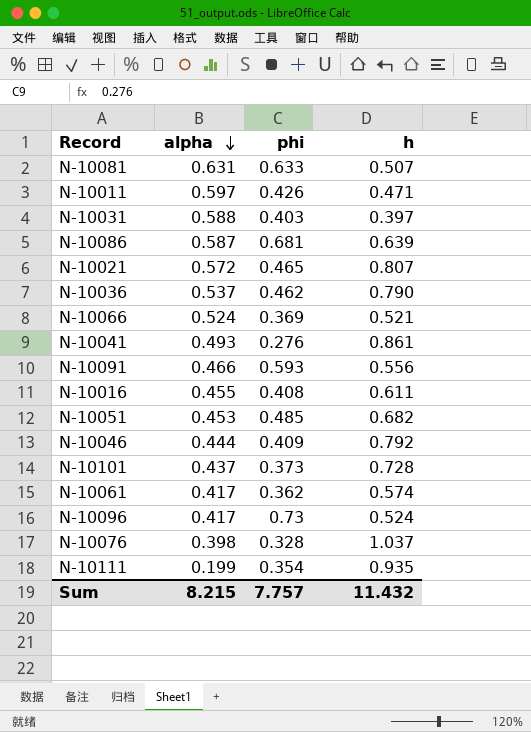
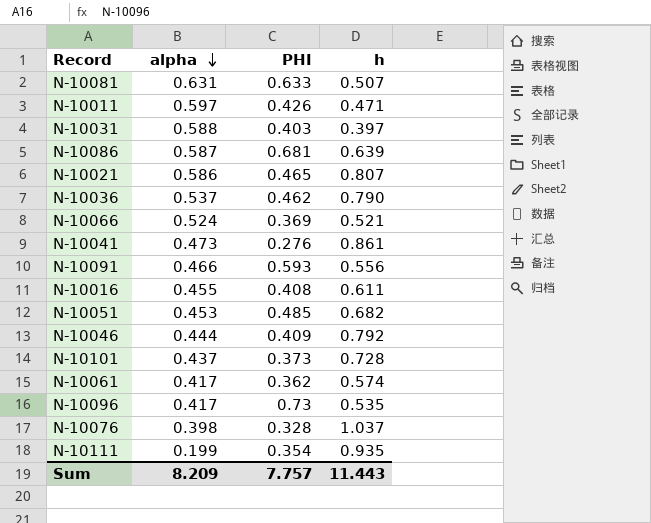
column name: phi -> PHI
N-10021 | alpha: 0.572 -> 0.586
N-10041 | alpha: 0.493 -> 0.473
N-10096 | h: 0.524 -> 0.535
Sum | alpha: 8.215 -> 8.209
Sum | h: 11.432 -> 11.443

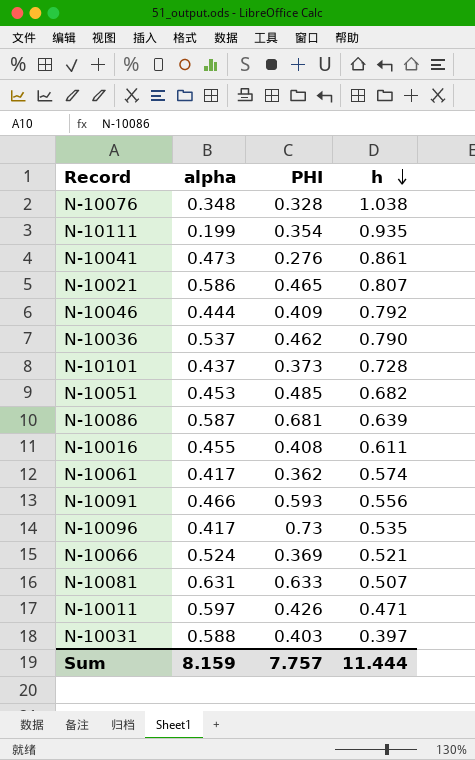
row order: alpha descending -> h descending
N-10076 | alpha: 0.398 -> 0.348
N-10076 | h: 1.037 -> 1.038
Sum | alpha: 8.209 -> 8.159
Sum | h: 11.443 -> 11.444

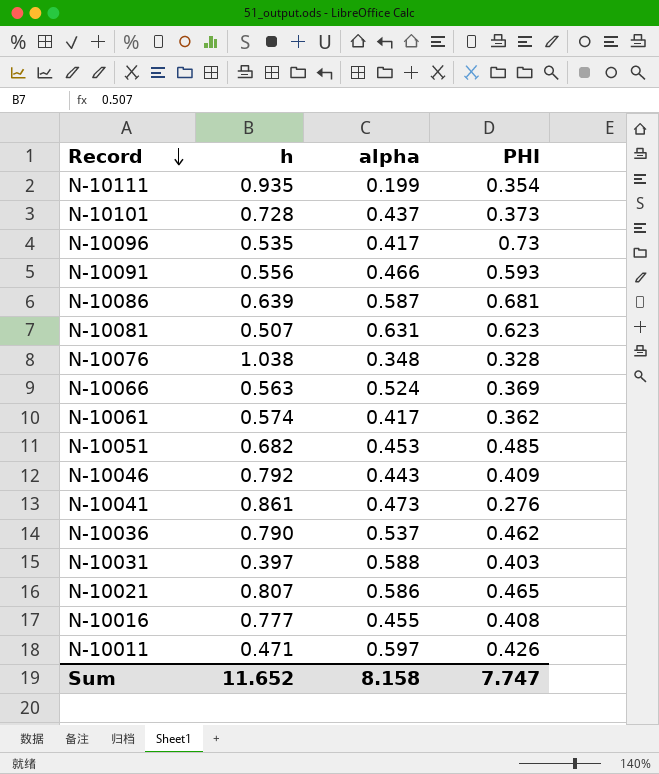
row order: h descending -> Record descending
column h | position: 4 -> 2
N-10081 | PHI: 0.633 -> 0.623
N-10066 | h: 0.521 -> 0.563
N-10046 | alpha: 0.444 -> 0.443
N-10016 | h: 0.611 -> 0.777
Sum | h: 11.444 -> 11.652
Sum | alpha: 8.159 -> 8.158
Sum | PHI: 7.757 -> 7.747

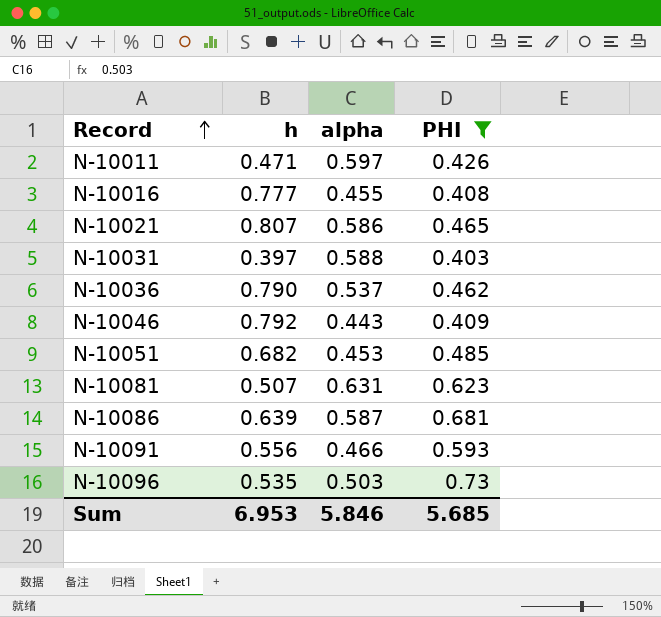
filter: none -> PHI >= 0.403
row order: Record descending -> Record ascending
N-10096 | alpha: 0.417 -> 0.503
Sum | h: 11.652 -> 6.953
Sum | alpha: 8.158 -> 5.846
Sum | PHI: 7.747 -> 5.685

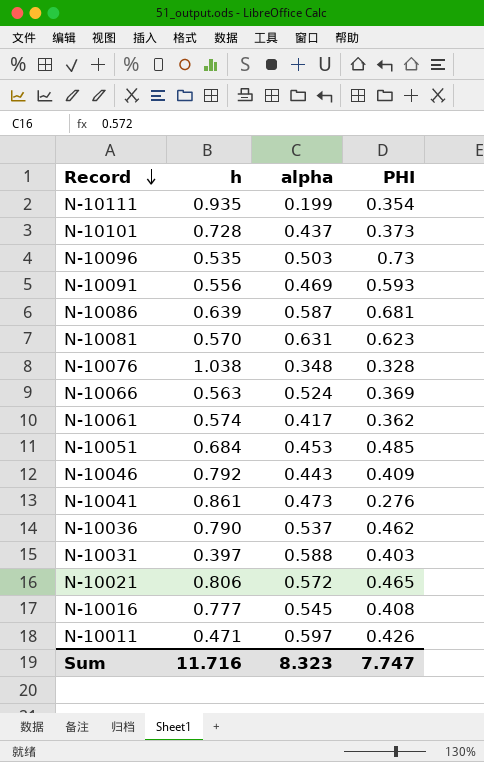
filter: PHI >= 0.403 -> none
row order: Record ascending -> Record descending
N-10091 | alpha: 0.466 -> 0.469
N-10081 | h: 0.507 -> 0.570
N-10051 | h: 0.682 -> 0.684
N-10021 | h: 0.807 -> 0.806
N-10021 | alpha: 0.586 -> 0.572
N-10016 | alpha: 0.455 -> 0.545
Sum | h: 6.953 -> 11.716
Sum | alpha: 5.846 -> 8.323
Sum | PHI: 5.685 -> 7.747

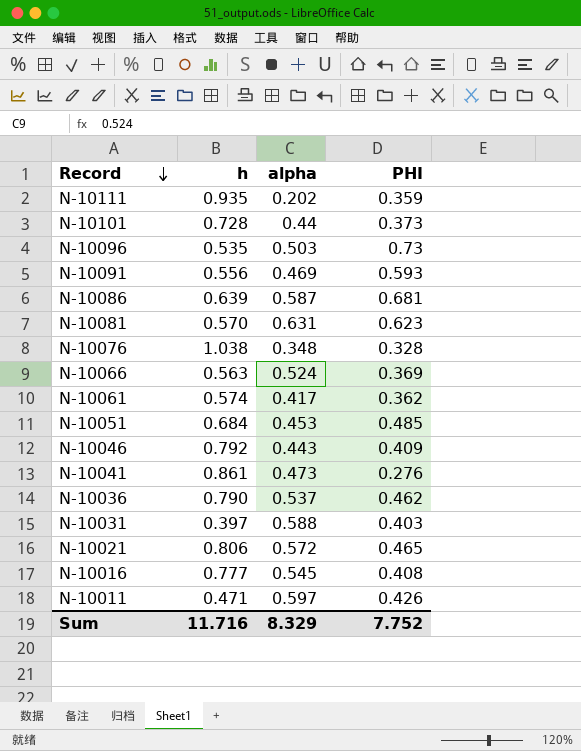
N-10111 | alpha: 0.199 -> 0.202
N-10111 | PHI: 0.354 -> 0.359
N-10101 | alpha: 0.437 -> 0.44
Sum | alpha: 8.323 -> 8.329
Sum | PHI: 7.747 -> 7.752

